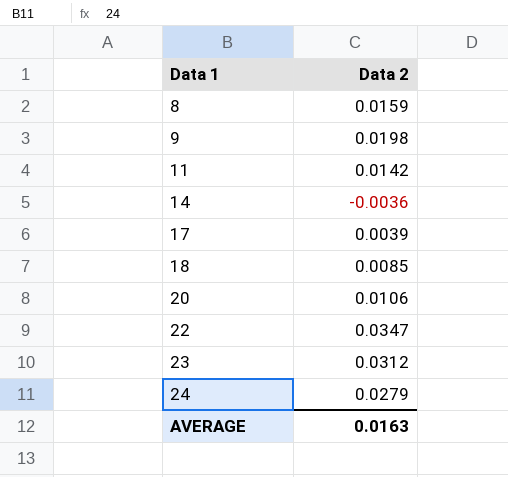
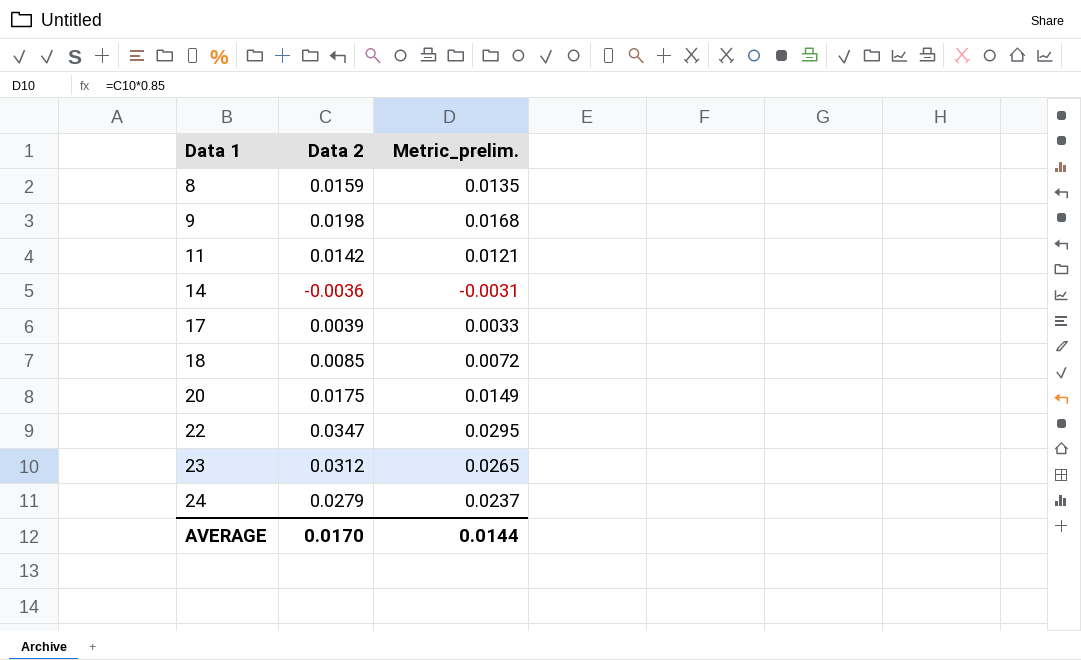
column Metric_prelim. | formula: none -> [Data 2] * 0.85
20 | Data 2: 0.0106 -> 0.0175
AVERAGE | Data 2: 0.0163 -> 0.0170

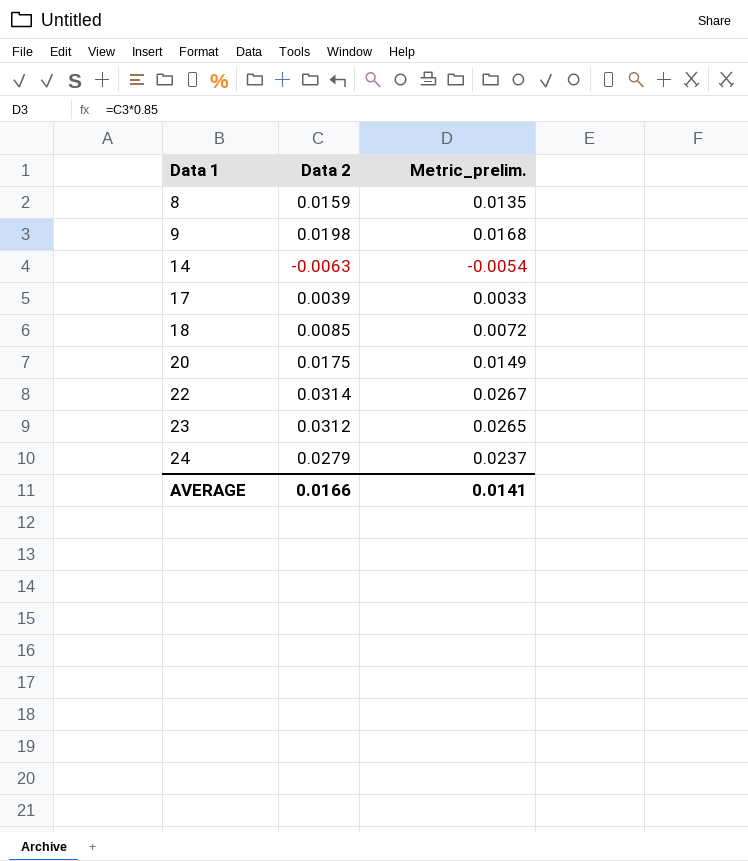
row 11: 0.0142 | 0.0121 -> none
14 | Data 2: -0.0036 -> -0.0063
14 | Metric_prelim.: -0.0031 -> -0.0054
22 | Data 2: 0.0347 -> 0.0314
22 | Metric_prelim.: 0.0295 -> 0.0267
AVERAGE | Data 2: 0.0170 -> 0.0166
AVERAGE | Metric_prelim.: 0.0144 -> 0.0141

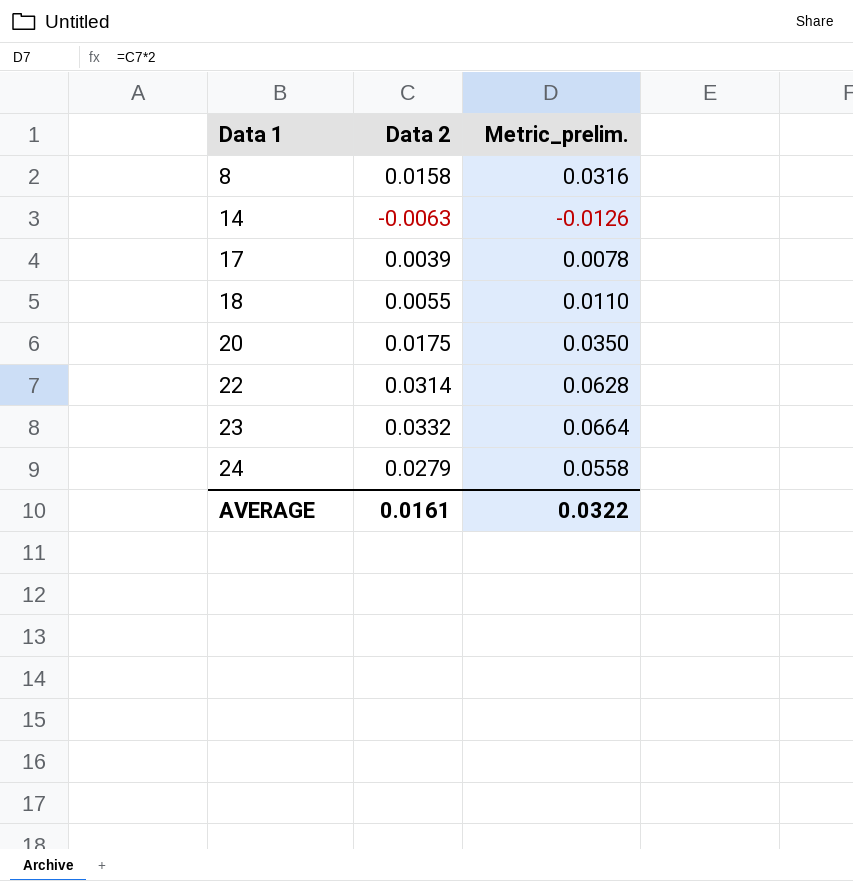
column Metric_prelim. | formula: [Data 2] * 0.85 -> [Data 2] * 2
row 9: 0.0198 | 0.0168 -> none
8 | Data 2: 0.0159 -> 0.0158
18 | Data 2: 0.0085 -> 0.0055
23 | Data 2: 0.0312 -> 0.0332
AVERAGE | Data 2: 0.0166 -> 0.0161
AVERAGE | Metric_prelim.: 0.0141 -> 0.0322

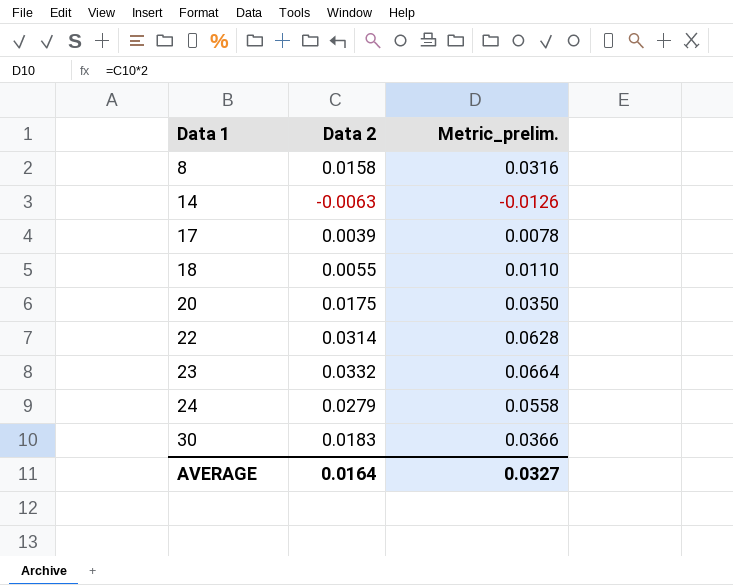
row 30: none -> 0.0183 | 0.0366
AVERAGE | Data 2: 0.0161 -> 0.0164
AVERAGE | Metric_prelim.: 0.0322 -> 0.0327

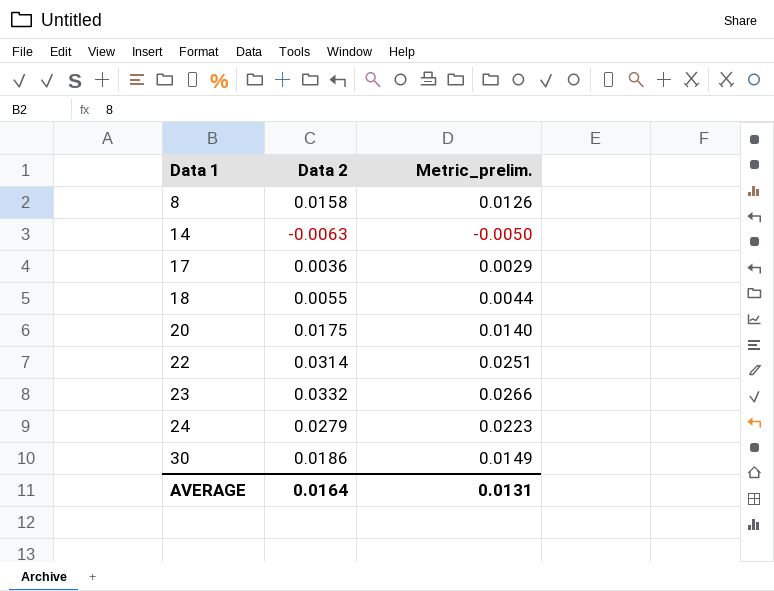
column Metric_prelim. | formula: [Data 2] * 2 -> [Data 2] * 0.8
17 | Data 2: 0.0039 -> 0.0036
30 | Data 2: 0.0183 -> 0.0186
AVERAGE | Metric_prelim.: 0.0327 -> 0.0131

